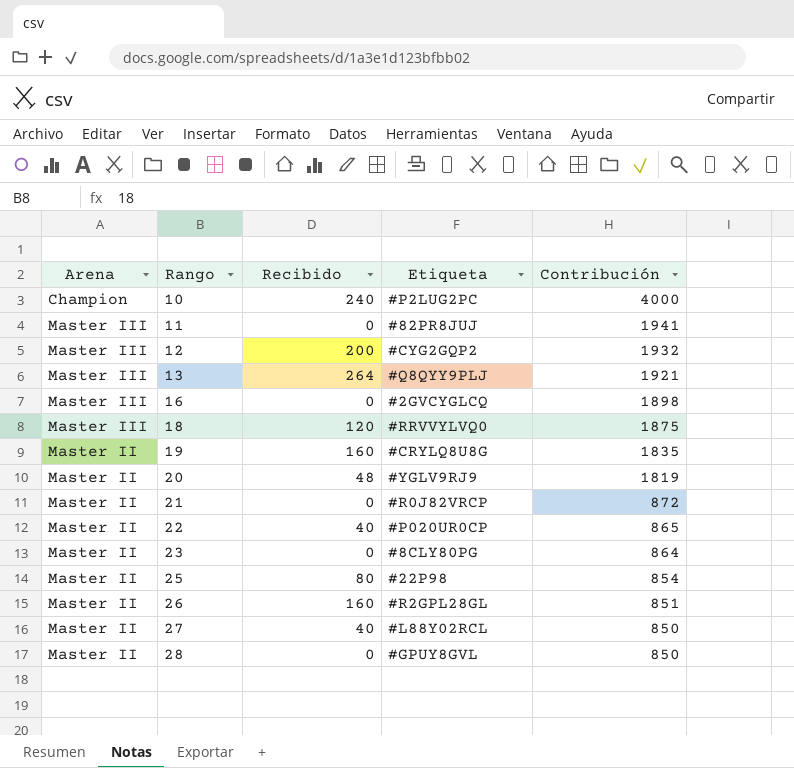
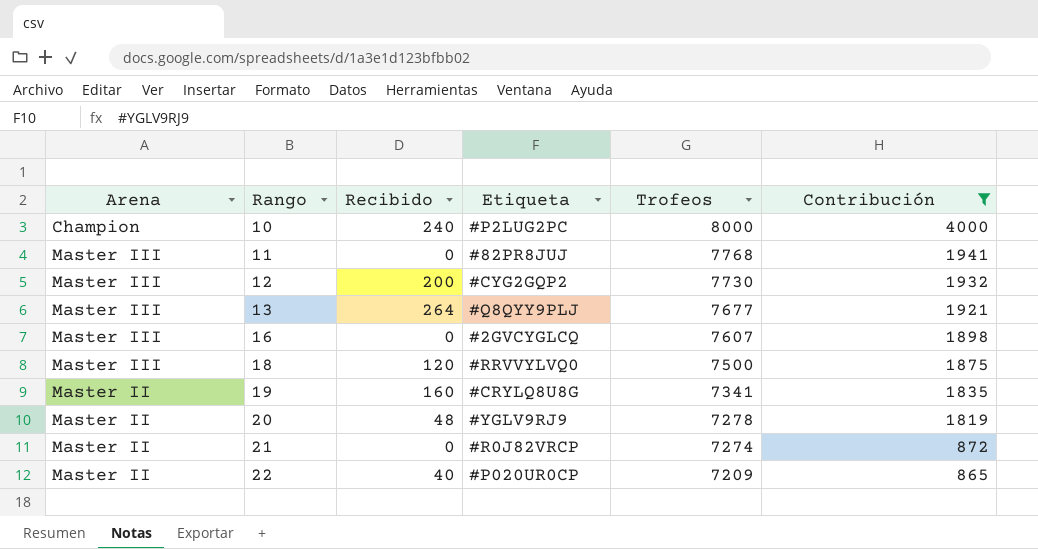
filter: none -> Contribución >= 865
column Trofeos | position: none -> 5

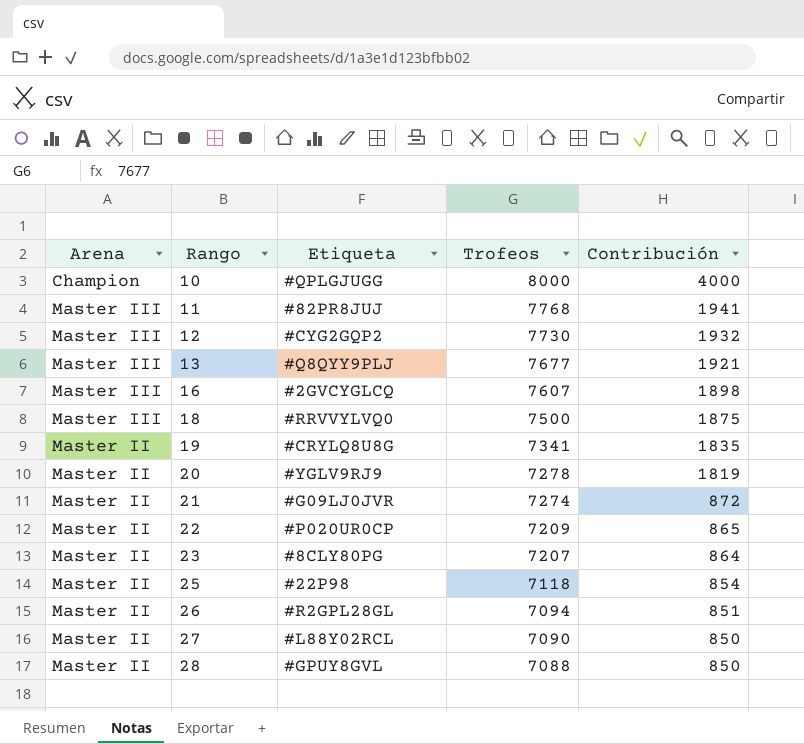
filter: Contribución >= 865 -> none
column Recibido | position: 3 -> none
10 | Etiqueta: #P2LUG2PC -> #QPLGJUGG
21 | Etiqueta: #R0J82VRCP -> #G09LJ0JVR

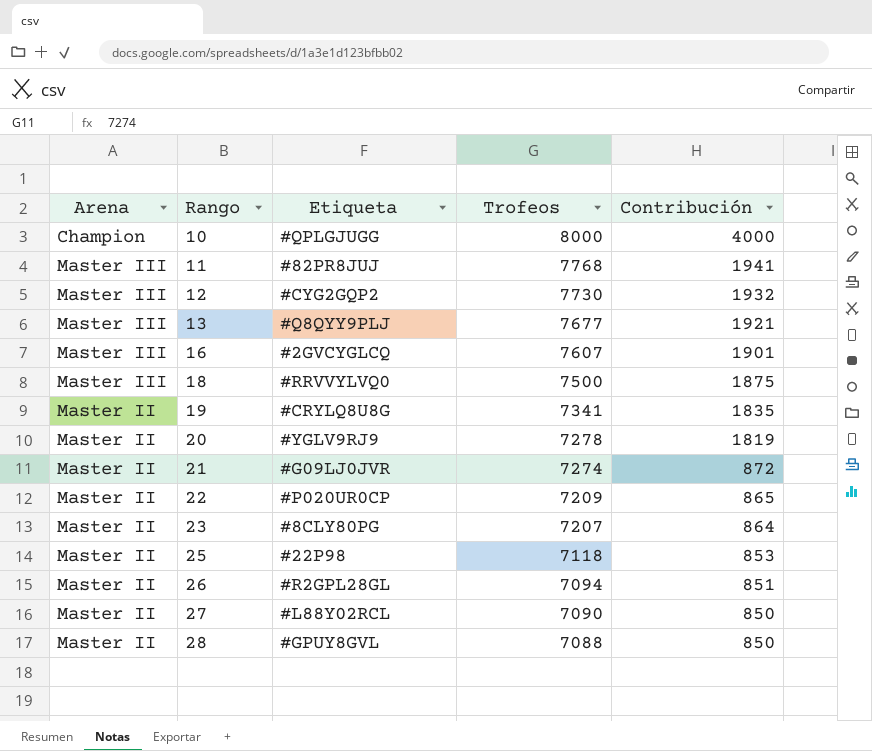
16 | Contribución: 1898 -> 1901
25 | Contribución: 854 -> 853

